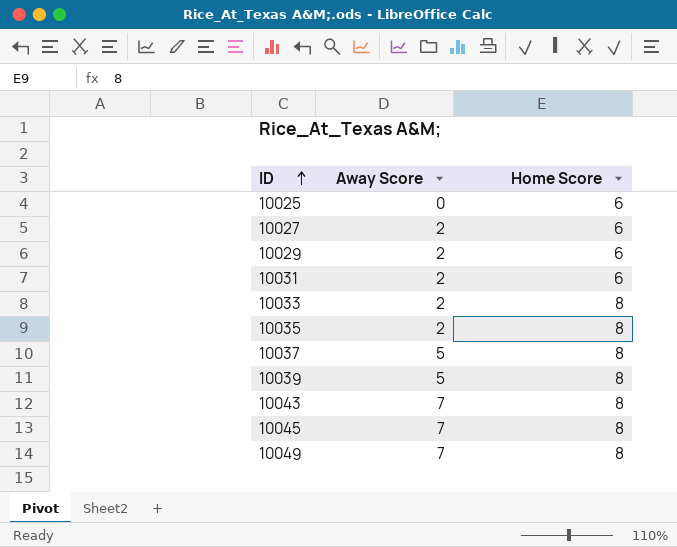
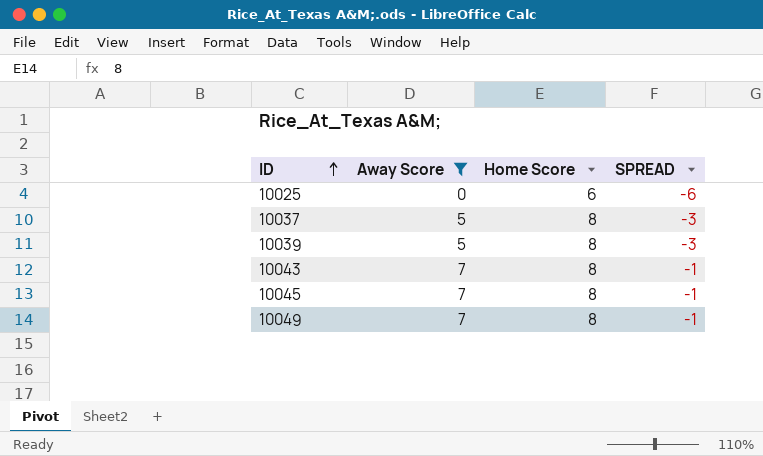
filter: none -> Away Score != 2
column SPREAD | formula: none -> [Away Score] - [Home Score]

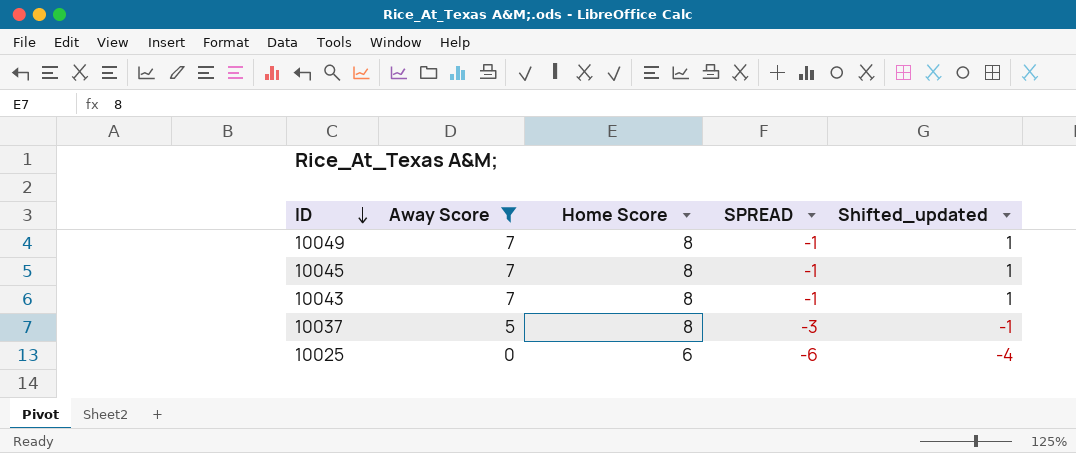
row order: ID ascending -> ID descending
column Shifted_updated | formula: none -> [SPREAD] + 2
row 10039: 5 | 8 | -3 -> none

